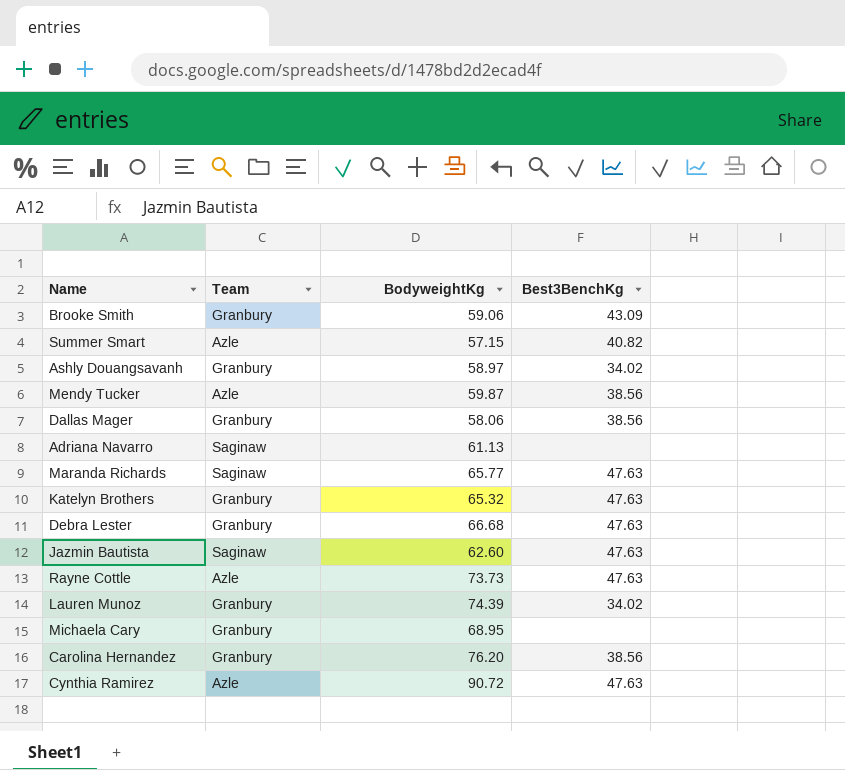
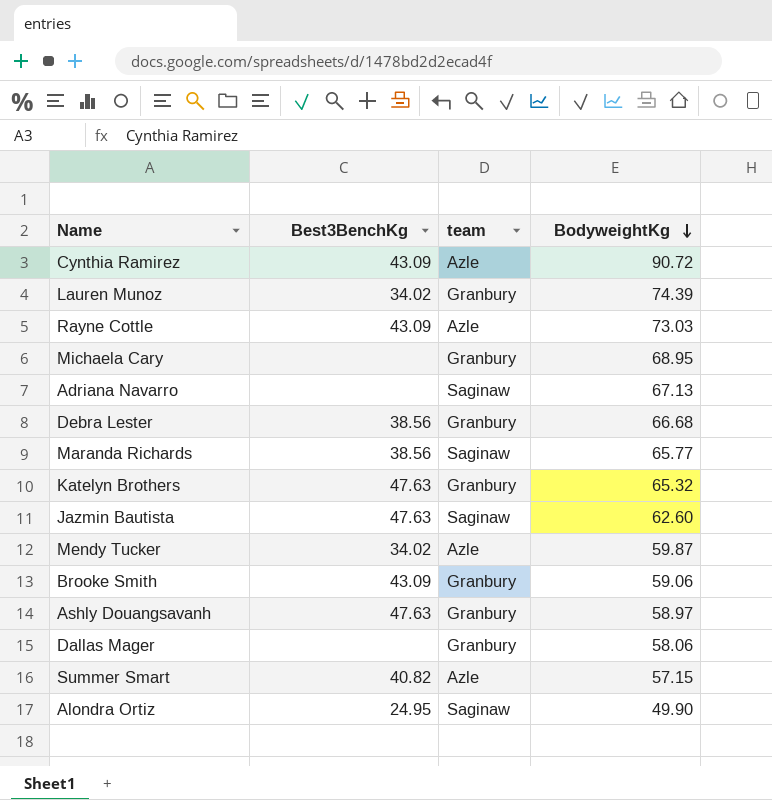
row order: none -> BodyweightKg descending
column Best3BenchKg | position: 4 -> 2
column name: Team -> team
row Carolina Hernandez: Granbury | 76.20 | 38.56 -> none
Cynthia Ramirez | Best3BenchKg: 47.63 -> 43.09
Rayne Cottle | Best3BenchKg: 47.63 -> 43.09
Rayne Cottle | BodyweightKg: 73.73 -> 73.03
Adriana Navarro | BodyweightKg: 61.13 -> 67.13
Debra Lester | Best3BenchKg: 47.63 -> 38.56
Maranda Richards | Best3BenchKg: 47.63 -> 38.56
Mendy Tucker | Best3BenchKg: 38.56 -> 34.02
Ashly Douangsavanh | Best3BenchKg: 34.02 -> 47.63
Dallas Mager | Best3BenchKg: 38.56 -> none
row Alondra Ortiz: none -> 24.95 | Saginaw | 49.90

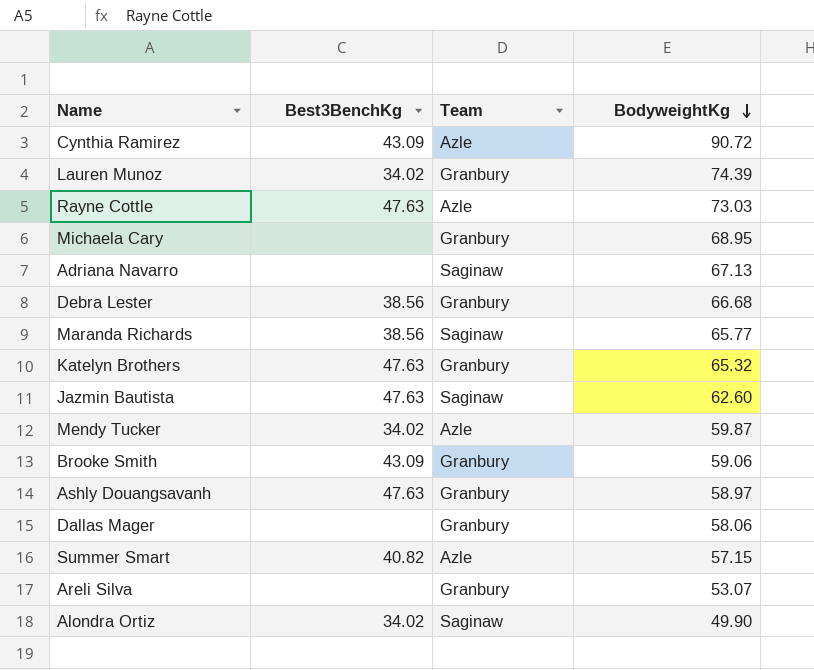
column name: team -> Team
Rayne Cottle | Best3BenchKg: 43.09 -> 47.63
row Areli Silva: none -> none | Granbury | 53.07
Alondra Ortiz | Best3BenchKg: 24.95 -> 34.02

